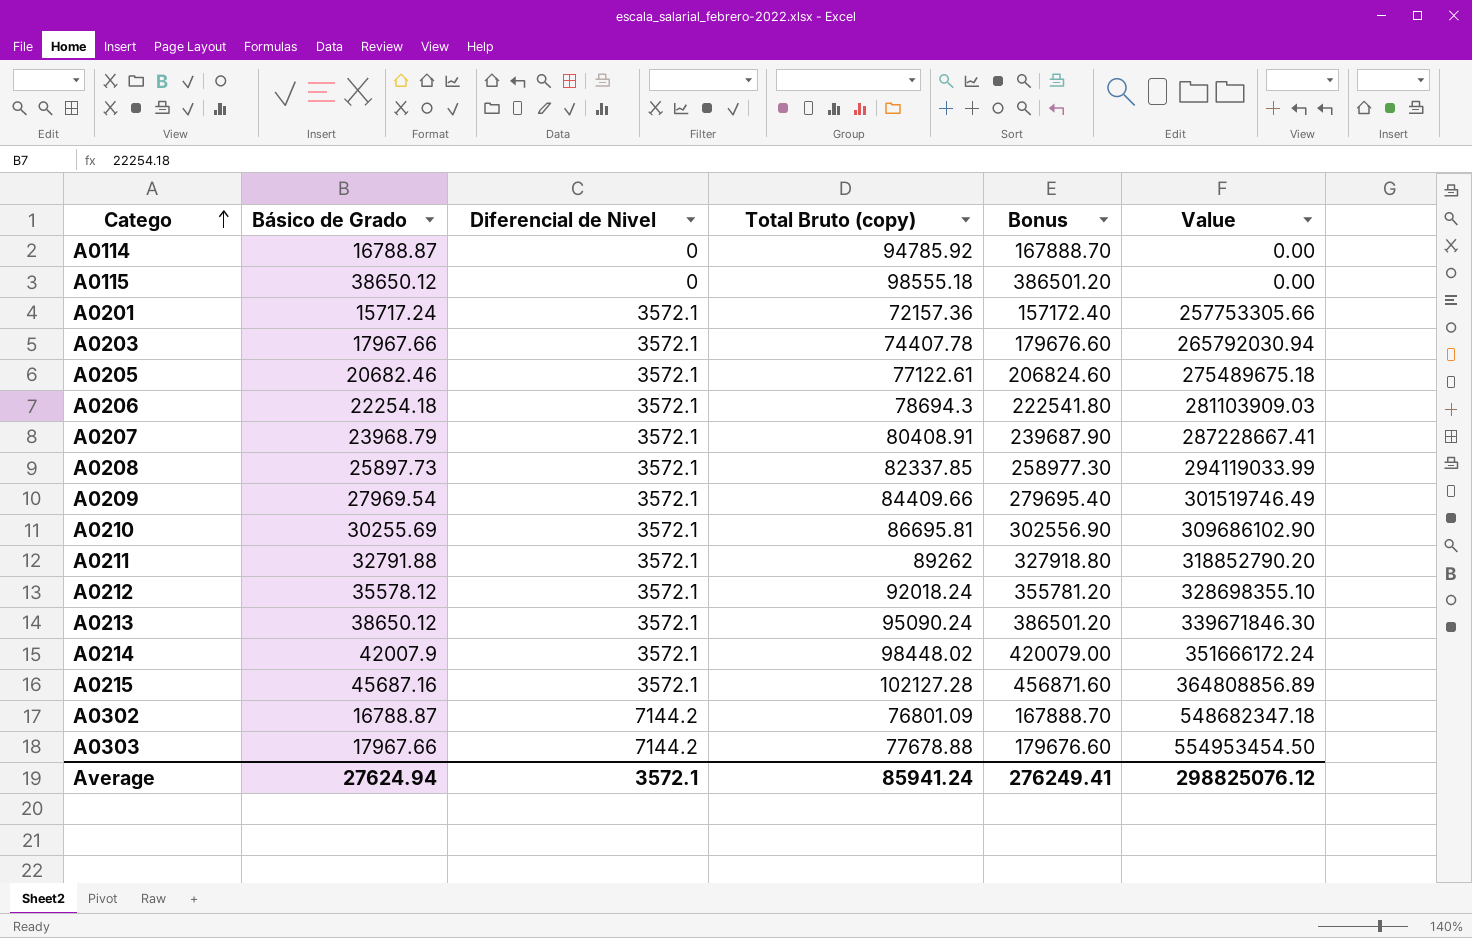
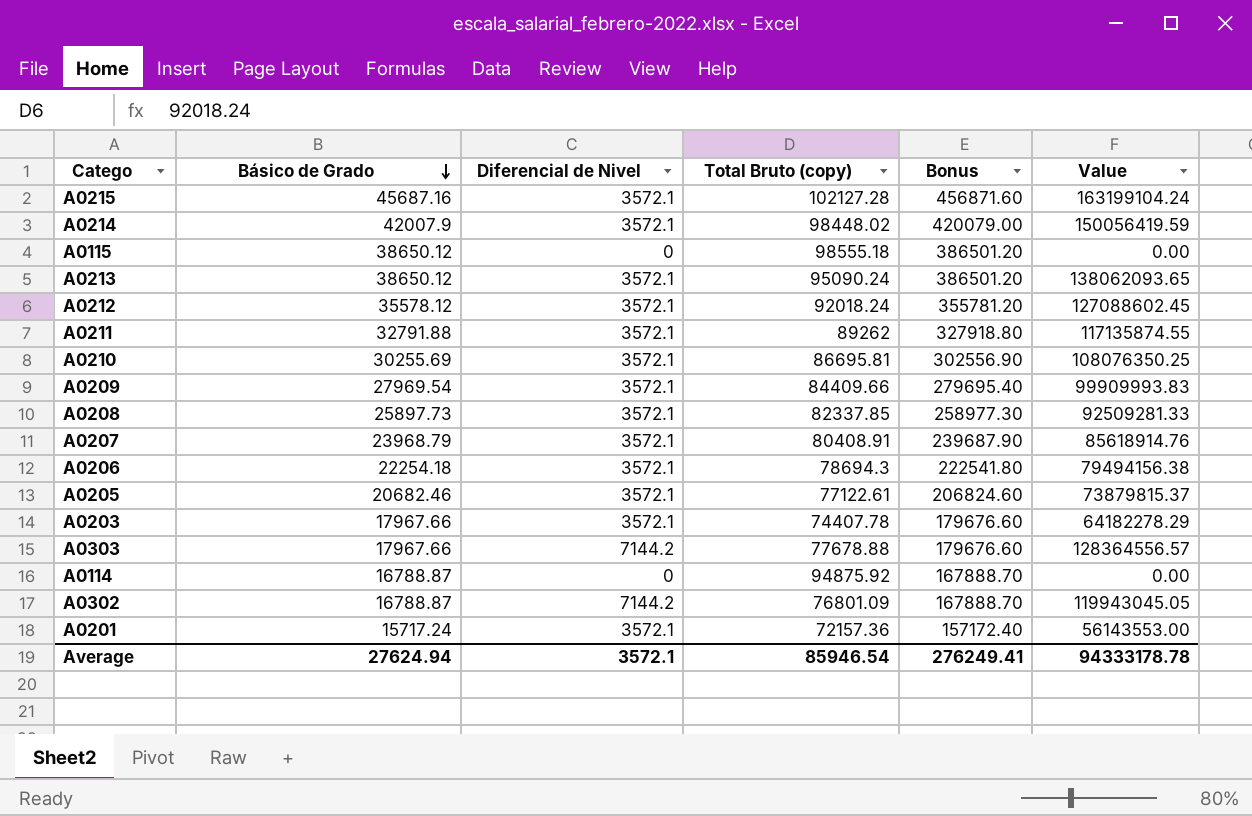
row order: Catego ascending -> Básico de Grado descending
column Value | formula: [Diferencial de Nivel] * [Total Bruto (copy)] -> [Básico de Grado] * [Diferencial de Nivel]
A0114 | Total Bruto (copy): 94785.92 -> 94875.92
Average | Total Bruto (copy): 85941.24 -> 85946.54
Average | Value: 298825076.12 -> 94333178.78

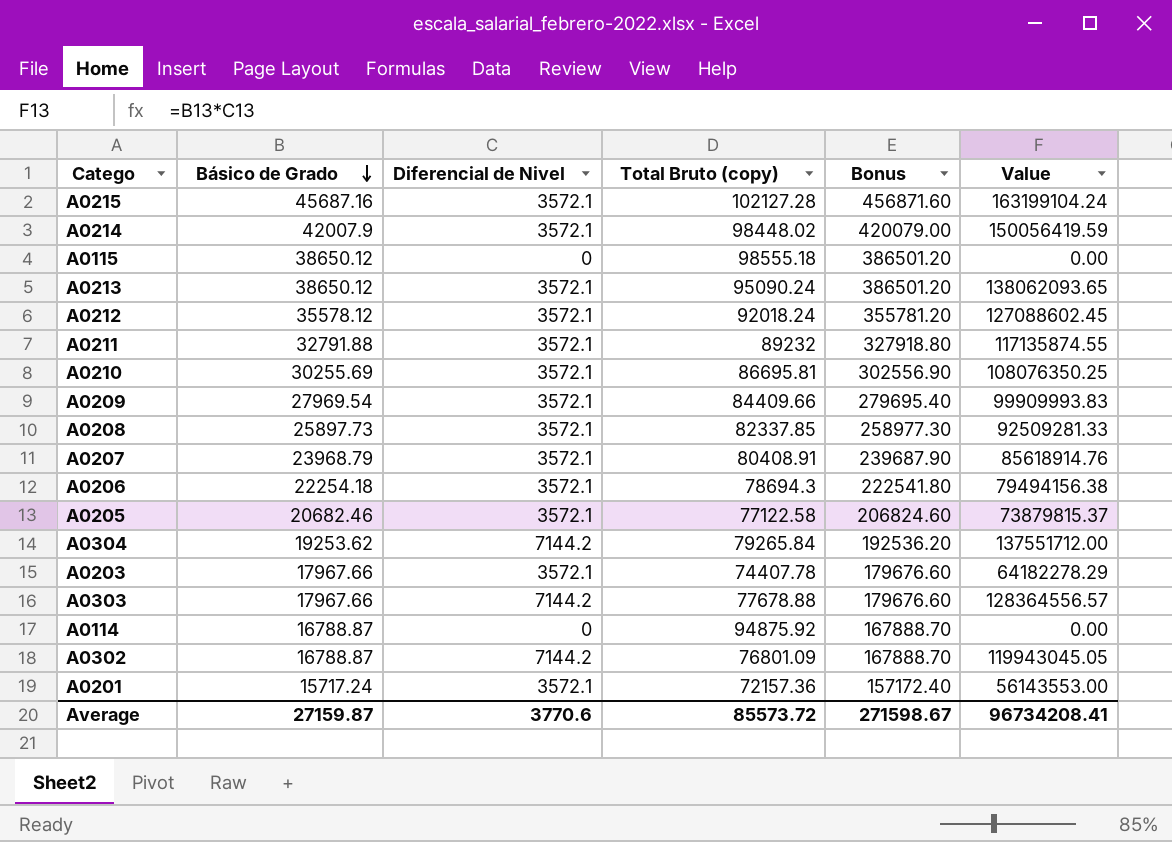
A0211 | Total Bruto (copy): 89262 -> 89232
A0205 | Total Bruto (copy): 77122.61 -> 77122.58
row A0304: none -> 19253.62 | 7144.2 | 79265.84 | 192536.20 | 137551712.00
Average | Básico de Grado: 27624.94 -> 27159.87
Average | Diferencial de Nivel: 3572.1 -> 3770.6
Average | Total Bruto (copy): 85946.54 -> 85573.72
Average | Bonus: 276249.41 -> 271598.67
Average | Value: 94333178.78 -> 96734208.41

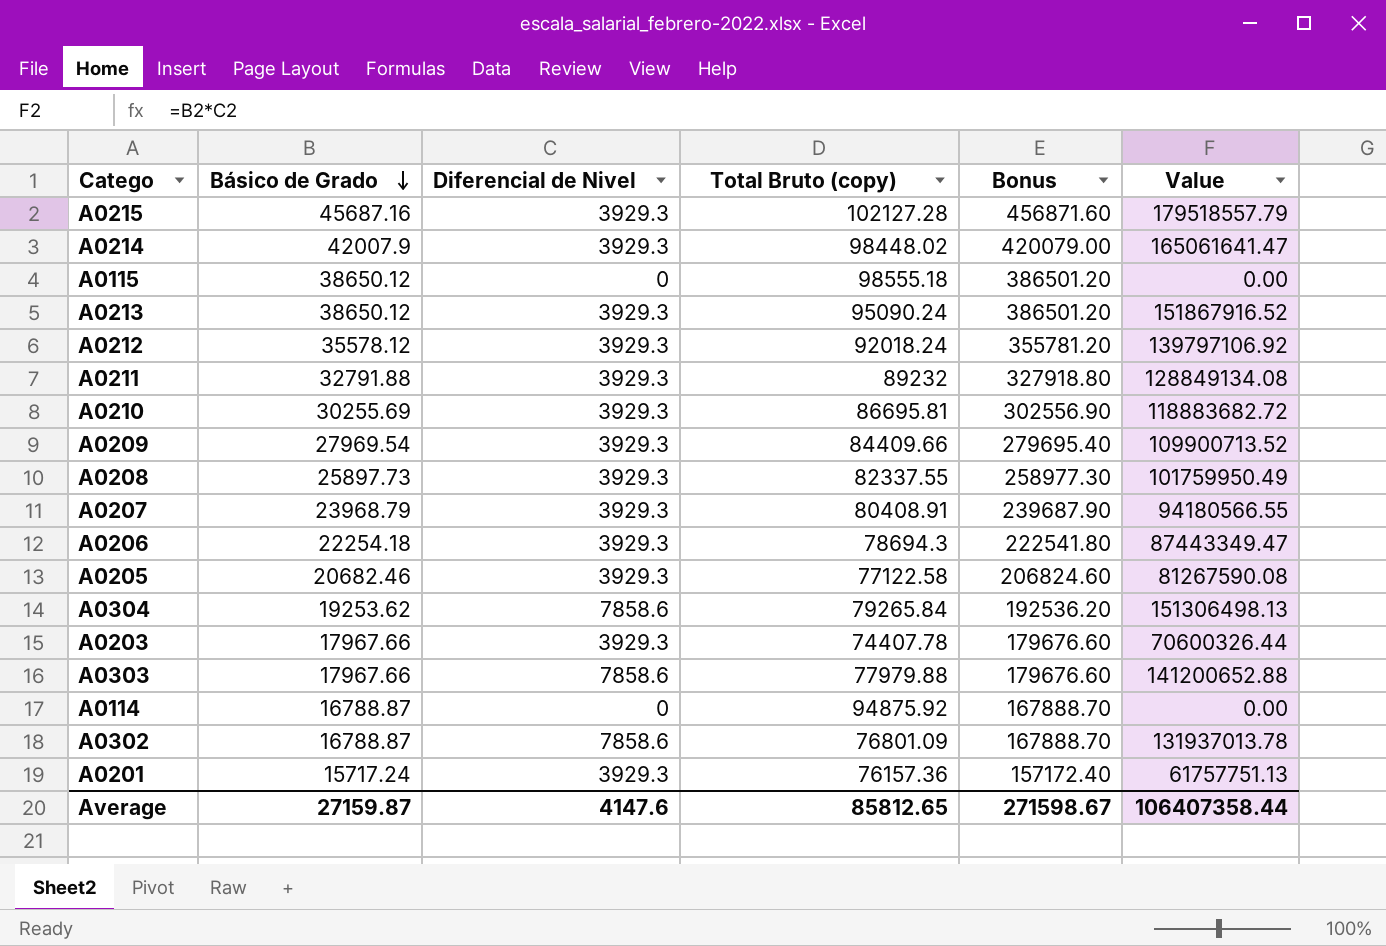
A0215 | Diferencial de Nivel: 3572.1 -> 3929.3
A0215 | Value: 163199104.24 -> 179518557.79
A0214 | Diferencial de Nivel: 3572.1 -> 3929.3
A0214 | Value: 150056419.59 -> 165061641.47
A0213 | Diferencial de Nivel: 3572.1 -> 3929.3
A0213 | Value: 138062093.65 -> 151867916.52
A0212 | Diferencial de Nivel: 3572.1 -> 3929.3
A0212 | Value: 127088602.45 -> 139797106.92
A0211 | Diferencial de Nivel: 3572.1 -> 3929.3
A0211 | Value: 117135874.55 -> 128849134.08
A0210 | Diferencial de Nivel: 3572.1 -> 3929.3
A0210 | Value: 108076350.25 -> 118883682.72
A0209 | Diferencial de Nivel: 3572.1 -> 3929.3
A0209 | Value: 99909993.83 -> 109900713.52
A0208 | Diferencial de Nivel: 3572.1 -> 3929.3
A0208 | Total Bruto (copy): 82337.85 -> 82337.55
A0208 | Value: 92509281.33 -> 101759950.49
A0207 | Diferencial de Nivel: 3572.1 -> 3929.3
A0207 | Value: 85618914.76 -> 94180566.55
A0206 | Diferencial de Nivel: 3572.1 -> 3929.3
A0206 | Value: 79494156.38 -> 87443349.47
A0205 | Diferencial de Nivel: 3572.1 -> 3929.3
A0205 | Value: 73879815.37 -> 81267590.08
A0304 | Diferencial de Nivel: 7144.2 -> 7858.6
A0304 | Value: 137551712.00 -> 151306498.13
A0203 | Diferencial de Nivel: 3572.1 -> 3929.3
A0203 | Value: 64182278.29 -> 70600326.44
A0303 | Diferencial de Nivel: 7144.2 -> 7858.6
A0303 | Total Bruto (copy): 77678.88 -> 77979.88
A0303 | Value: 128364556.57 -> 141200652.88
A0302 | Diferencial de Nivel: 7144.2 -> 7858.6
A0302 | Value: 119943045.05 -> 131937013.78
A0201 | Diferencial de Nivel: 3572.1 -> 3929.3
A0201 | Total Bruto (copy): 72157.36 -> 76157.36
A0201 | Value: 56143553.00 -> 61757751.13
Average | Diferencial de Nivel: 3770.6 -> 4147.6
Average | Total Bruto (copy): 85573.72 -> 85812.65
Average | Value: 96734208.41 -> 106407358.44

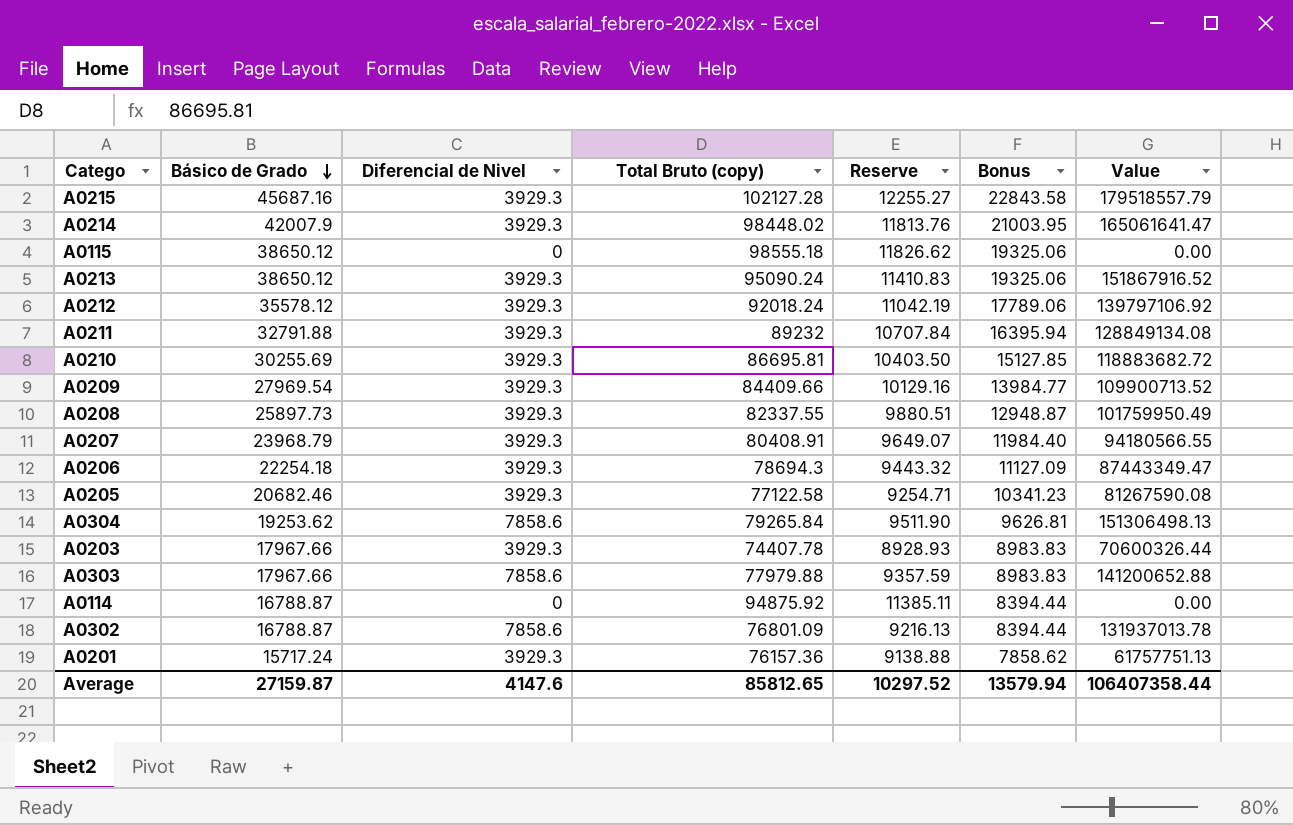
column Reserve | formula: none -> [Total Bruto (copy)] * 0.12
column Bonus | formula: [Básico de Grado] * 10 -> [Básico de Grado] * 0.5
Average | Bonus: 271598.67 -> 13579.94

